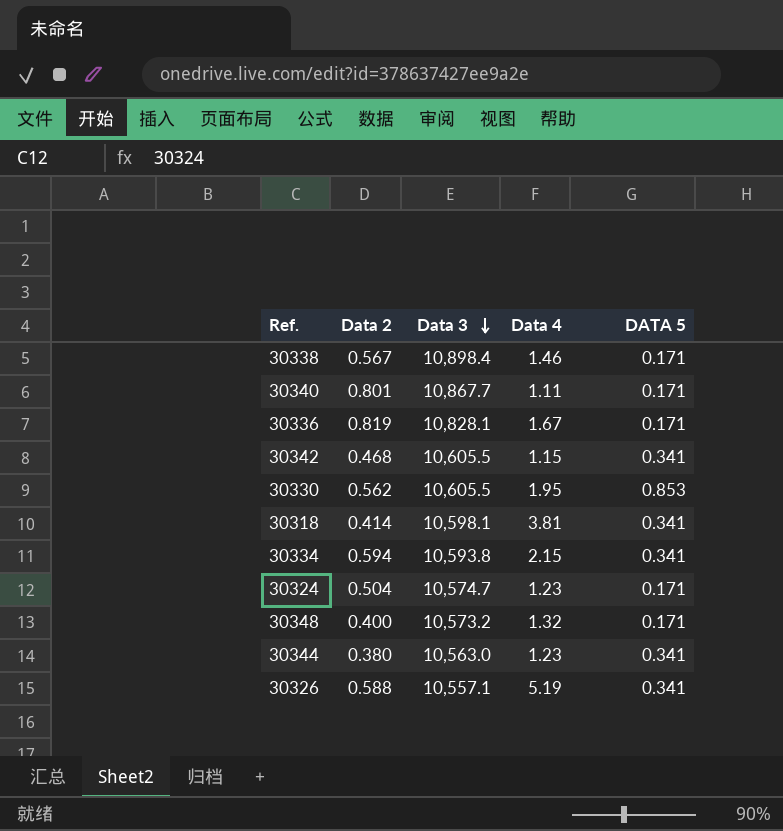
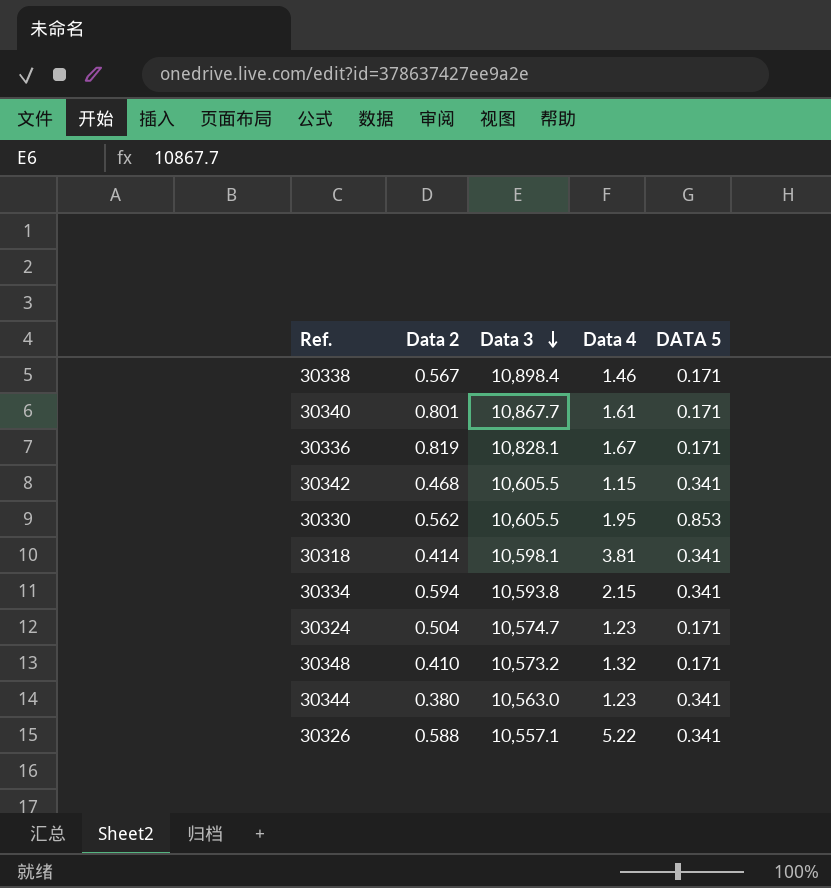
30340 | Data 4: 1.11 -> 1.61
30348 | Data 2: 0.400 -> 0.410
30326 | Data 4: 5.19 -> 5.22

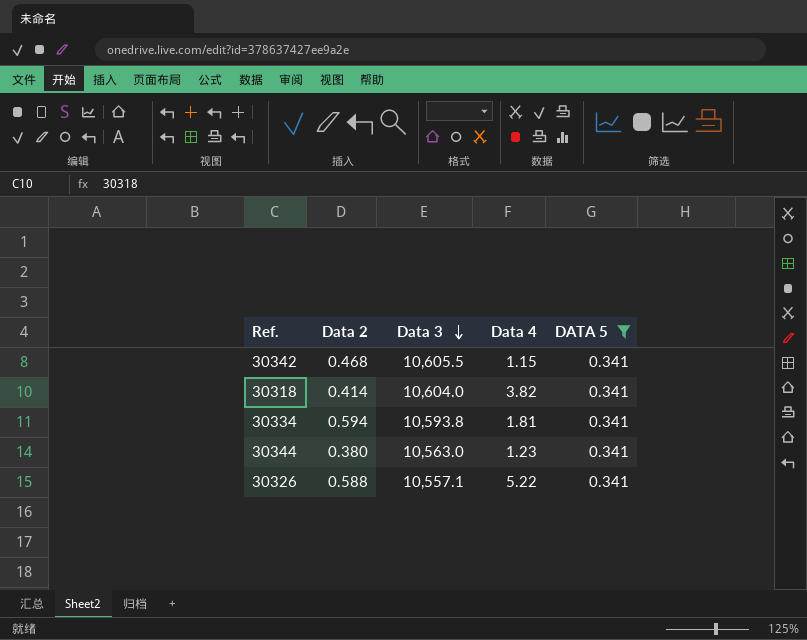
filter: none -> DATA 5 = 0.341
30318 | Data 3: 10,598.1 -> 10,604.0
30318 | Data 4: 3.81 -> 3.82
30334 | Data 4: 2.15 -> 1.81

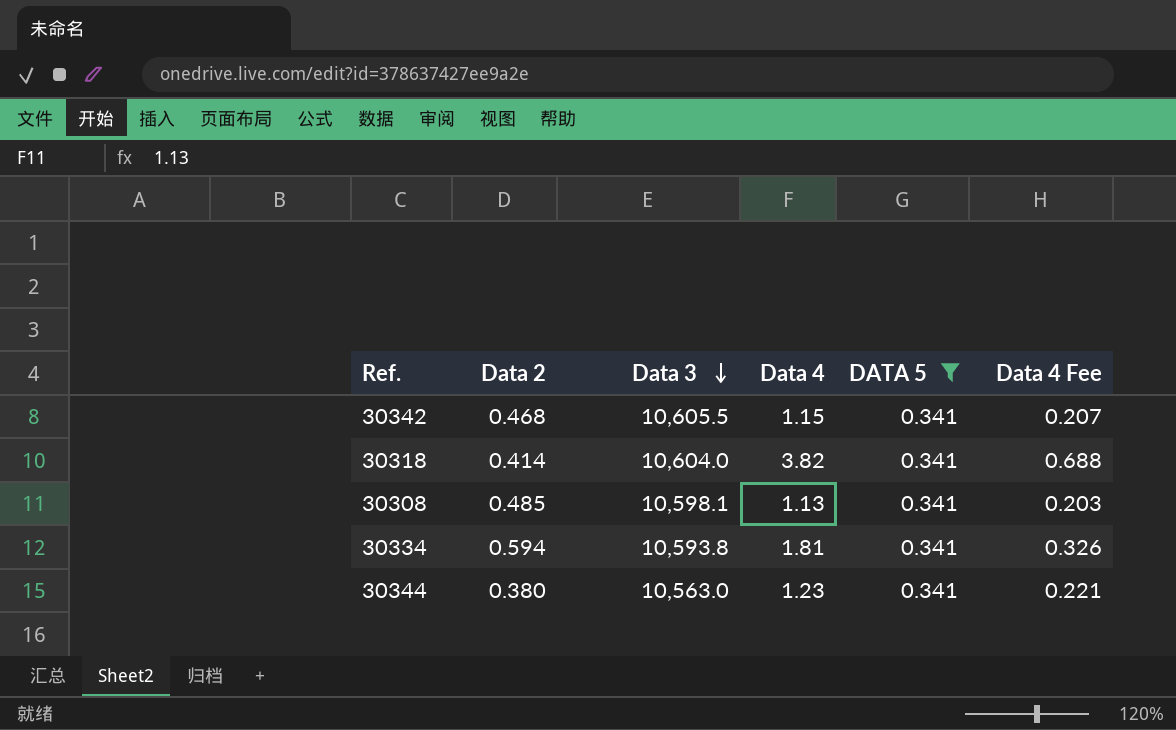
column Data 4 Fee | formula: none -> [Data 4] * 0.18
row 30326: 0.588 | 10,557.1 | 5.22 | 0.341 -> none
row 30308: none -> 0.485 | 10,598.1 | 1.13 | 0.341 | 0.203

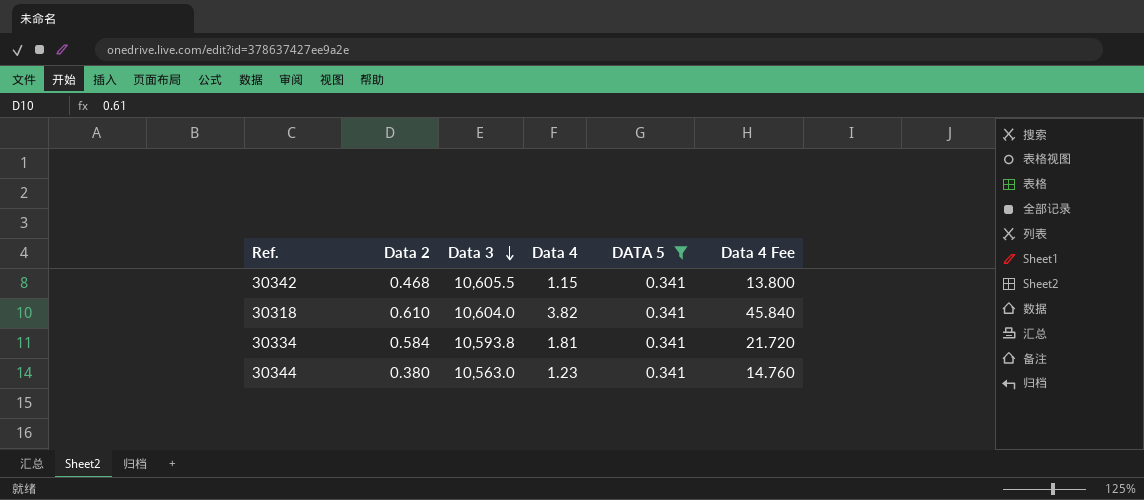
column Data 4 Fee | formula: [Data 4] * 0.18 -> [Data 4] * 12
row 30308: 0.485 | 10,598.1 | 1.13 | 0.341 | 0.203 -> none
30318 | Data 2: 0.414 -> 0.610
30334 | Data 2: 0.594 -> 0.584

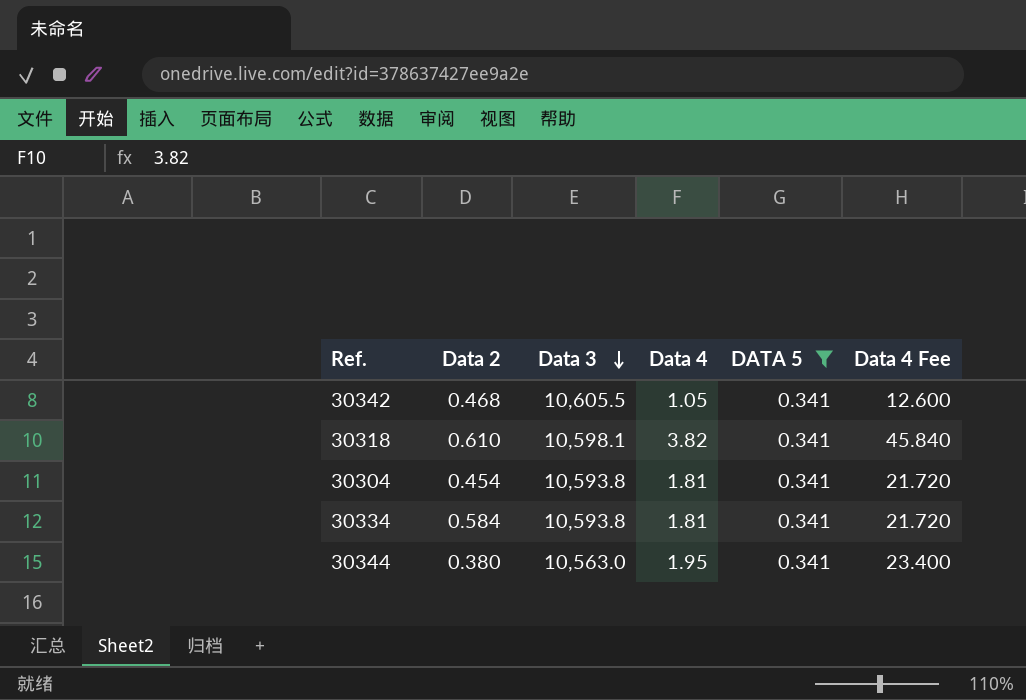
30342 | Data 4: 1.15 -> 1.05
30342 | Data 4 Fee: 13.800 -> 12.600
30318 | Data 3: 10,604.0 -> 10,598.1
row 30304: none -> 0.454 | 10,593.8 | 1.81 | 0.341 | 21.720
30344 | Data 4: 1.23 -> 1.95
30344 | Data 4 Fee: 14.760 -> 23.400

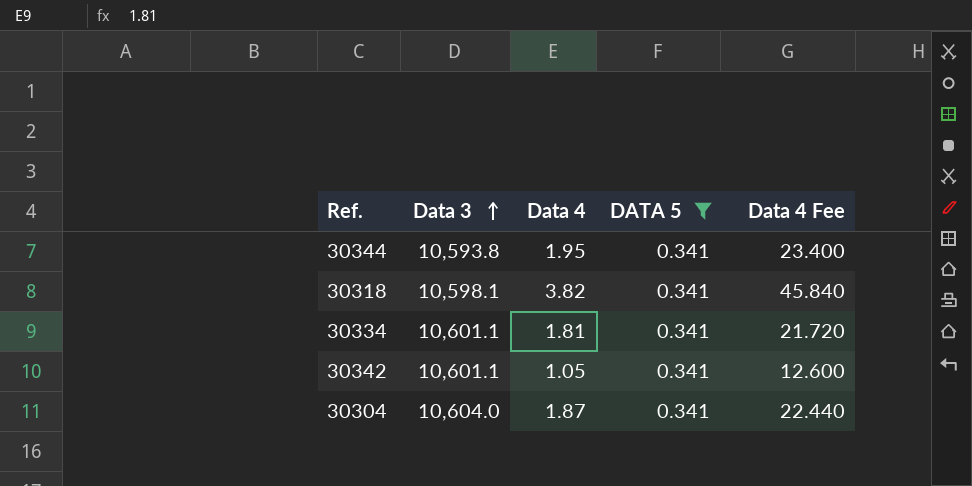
row order: Data 3 descending -> Data 3 ascending
column Data 2 | position: 2 -> none
30344 | Data 3: 10,563.0 -> 10,593.8
30334 | Data 3: 10,593.8 -> 10,601.1
30342 | Data 3: 10,605.5 -> 10,601.1
30304 | Data 3: 10,593.8 -> 10,604.0
30304 | Data 4: 1.81 -> 1.87
30304 | Data 4 Fee: 21.720 -> 22.440

